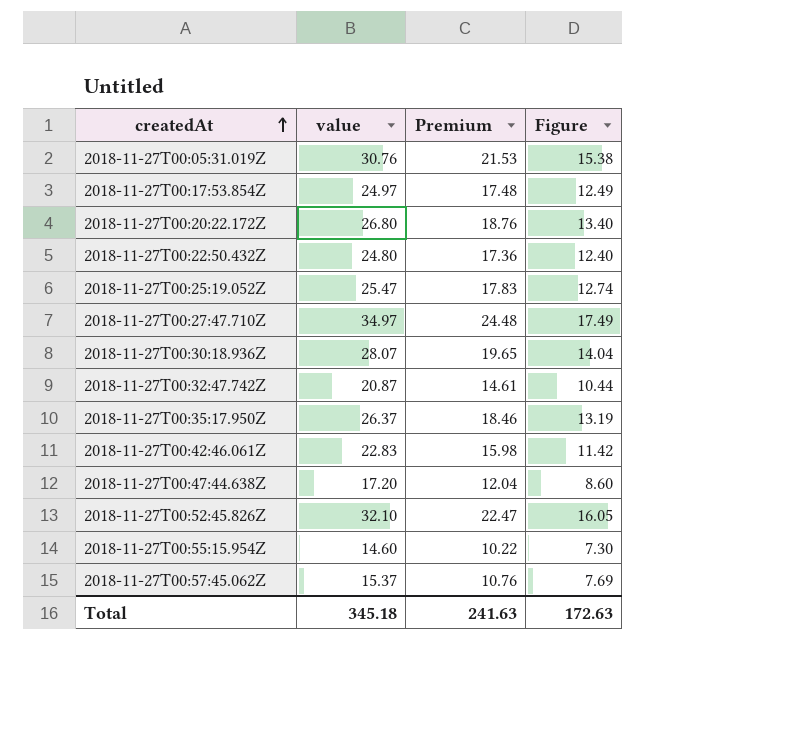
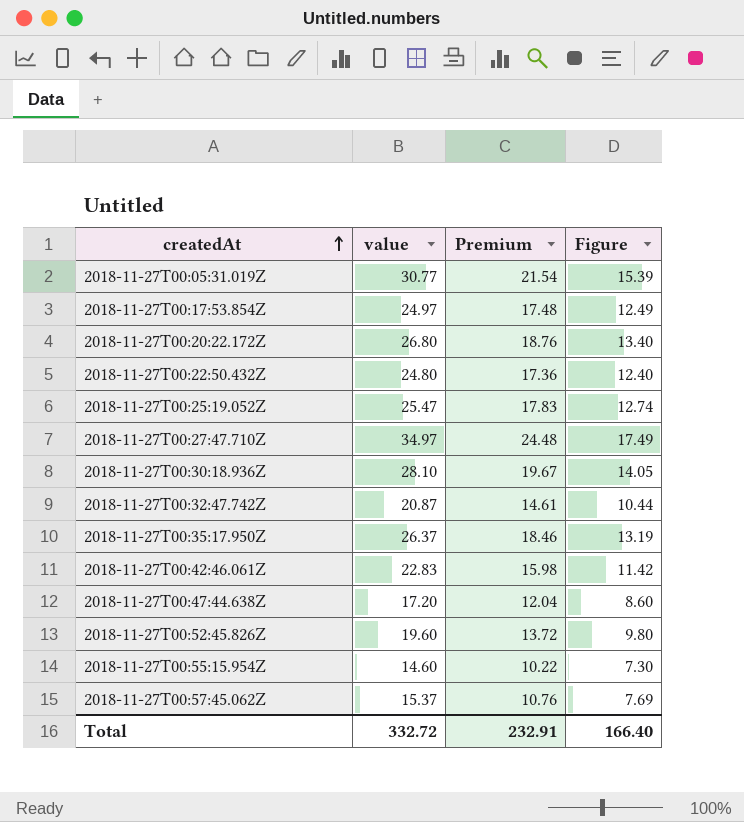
2018-11-27T00:05:31.019Z | value: 30.76 -> 30.77
2018-11-27T00:05:31.019Z | Premium: 21.53 -> 21.54
2018-11-27T00:05:31.019Z | Figure: 15.38 -> 15.39
2018-11-27T00:30:18.936Z | value: 28.07 -> 28.10
2018-11-27T00:30:18.936Z | Premium: 19.65 -> 19.67
2018-11-27T00:30:18.936Z | Figure: 14.04 -> 14.05
2018-11-27T00:52:45.826Z | value: 32.10 -> 19.60
2018-11-27T00:52:45.826Z | Premium: 22.47 -> 13.72
2018-11-27T00:52:45.826Z | Figure: 16.05 -> 9.80
Total | value: 345.18 -> 332.72
Total | Premium: 241.63 -> 232.91
Total | Figure: 172.63 -> 166.40

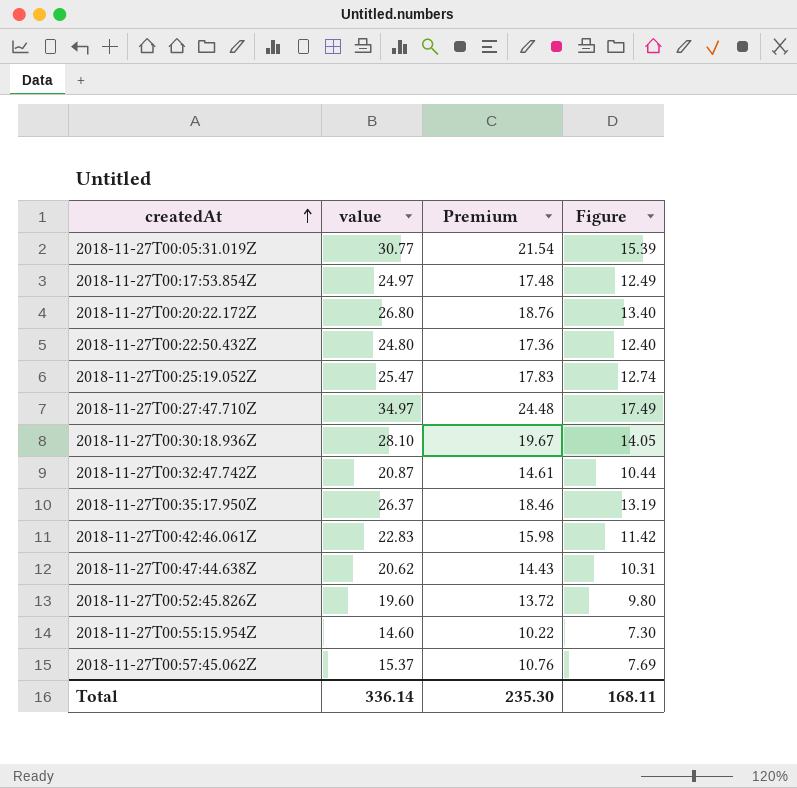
2018-11-27T00:47:44.638Z | value: 17.20 -> 20.62
2018-11-27T00:47:44.638Z | Premium: 12.04 -> 14.43
2018-11-27T00:47:44.638Z | Figure: 8.60 -> 10.31
Total | value: 332.72 -> 336.14
Total | Premium: 232.91 -> 235.30
Total | Figure: 166.40 -> 168.11

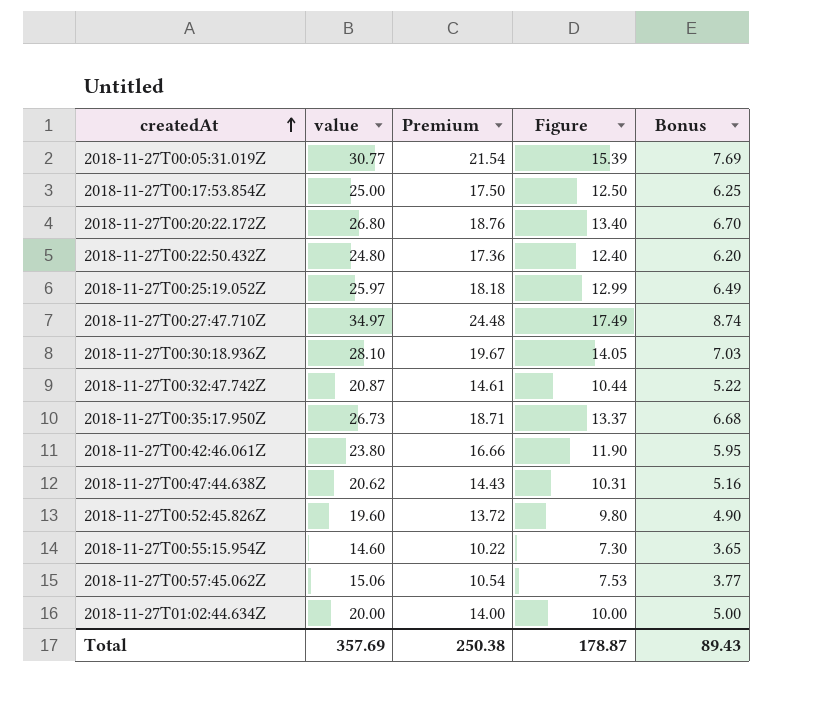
column Bonus | formula: none -> [value] * 0.25
2018-11-27T00:17:53.854Z | value: 24.97 -> 25.00
2018-11-27T00:17:53.854Z | Premium: 17.48 -> 17.50
2018-11-27T00:17:53.854Z | Figure: 12.49 -> 12.50
2018-11-27T00:25:19.052Z | value: 25.47 -> 25.97
2018-11-27T00:25:19.052Z | Premium: 17.83 -> 18.18
2018-11-27T00:25:19.052Z | Figure: 12.74 -> 12.99
2018-11-27T00:35:17.950Z | value: 26.37 -> 26.73
2018-11-27T00:35:17.950Z | Premium: 18.46 -> 18.71
2018-11-27T00:35:17.950Z | Figure: 13.19 -> 13.37
2018-11-27T00:42:46.061Z | value: 22.83 -> 23.80
2018-11-27T00:42:46.061Z | Premium: 15.98 -> 16.66
2018-11-27T00:42:46.061Z | Figure: 11.42 -> 11.90
2018-11-27T00:57:45.062Z | value: 15.37 -> 15.06
2018-11-27T00:57:45.062Z | Premium: 10.76 -> 10.54
2018-11-27T00:57:45.062Z | Figure: 7.69 -> 7.53
row 2018-11-27T01:02:44.634Z: none -> 20.00 | 14.00 | 10.00 | 5.00
Total | value: 336.14 -> 357.69
Total | Premium: 235.30 -> 250.38
Total | Figure: 168.11 -> 178.87

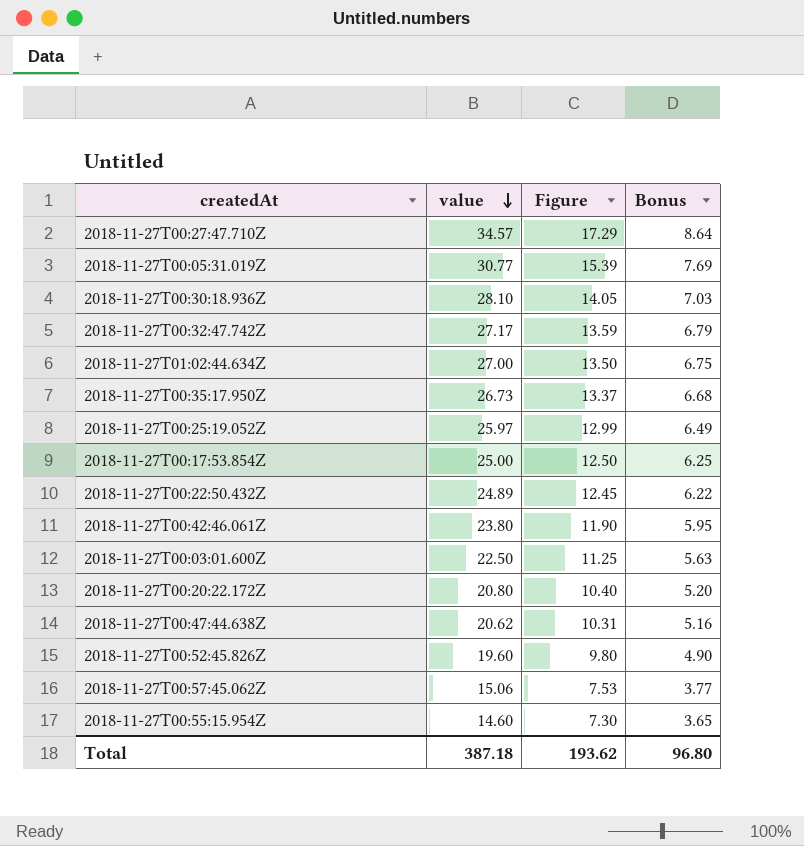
row order: createdAt ascending -> value descending
column Premium | formula: [value] * 0.7 -> none
2018-11-27T00:27:47.710Z | value: 34.97 -> 34.57
2018-11-27T00:27:47.710Z | Figure: 17.49 -> 17.29
2018-11-27T00:27:47.710Z | Bonus: 8.74 -> 8.64
2018-11-27T00:32:47.742Z | value: 20.87 -> 27.17
2018-11-27T00:32:47.742Z | Figure: 10.44 -> 13.59
2018-11-27T00:32:47.742Z | Bonus: 5.22 -> 6.79
2018-11-27T01:02:44.634Z | value: 20.00 -> 27.00
2018-11-27T01:02:44.634Z | Figure: 10.00 -> 13.50
2018-11-27T01:02:44.634Z | Bonus: 5.00 -> 6.75
2018-11-27T00:22:50.432Z | value: 24.80 -> 24.89
2018-11-27T00:22:50.432Z | Figure: 12.40 -> 12.45
2018-11-27T00:22:50.432Z | Bonus: 6.20 -> 6.22
row 2018-11-27T00:03:01.600Z: none -> 22.50 | 11.25 | 5.63
2018-11-27T00:20:22.172Z | value: 26.80 -> 20.80
2018-11-27T00:20:22.172Z | Figure: 13.40 -> 10.40
2018-11-27T00:20:22.172Z | Bonus: 6.70 -> 5.20
Total | value: 357.69 -> 387.18
Total | Figure: 178.87 -> 193.62
Total | Bonus: 89.43 -> 96.80

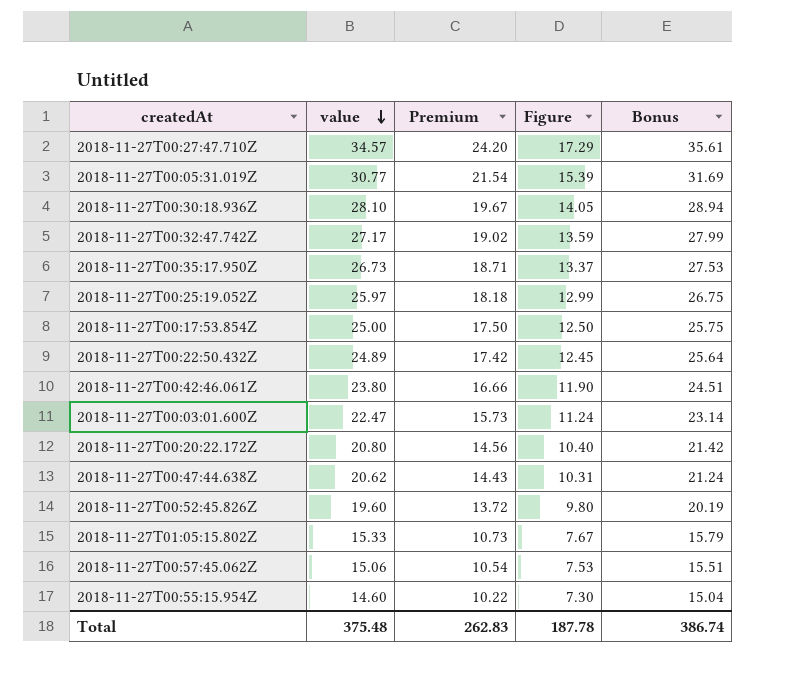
column Premium | formula: none -> [value] * 0.7
column Bonus | formula: [value] * 0.25 -> [value] * 1.03
row 2018-11-27T01:02:44.634Z: 27.00 | 13.50 | 6.75 -> none
2018-11-27T00:03:01.600Z | value: 22.50 -> 22.47
2018-11-27T00:03:01.600Z | Figure: 11.25 -> 11.24
row 2018-11-27T01:05:15.802Z: none -> 15.33 | 10.73 | 7.67 | 15.79
Total | value: 387.18 -> 375.48
Total | Figure: 193.62 -> 187.78
Total | Bonus: 96.80 -> 386.74

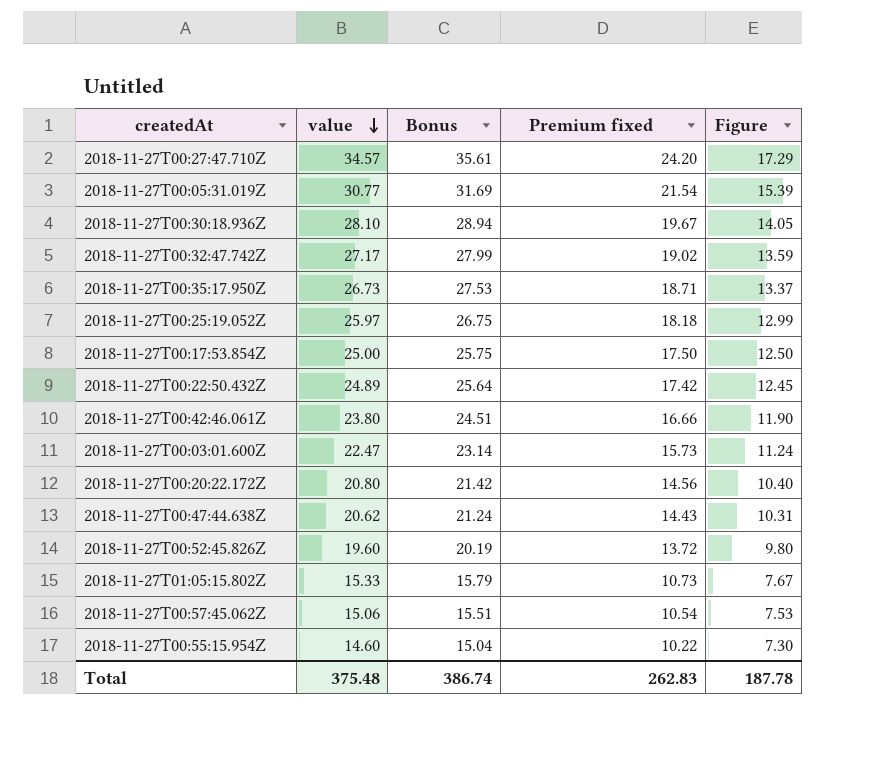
column Bonus | position: 5 -> 3
column name: Premium -> Premium fixed

